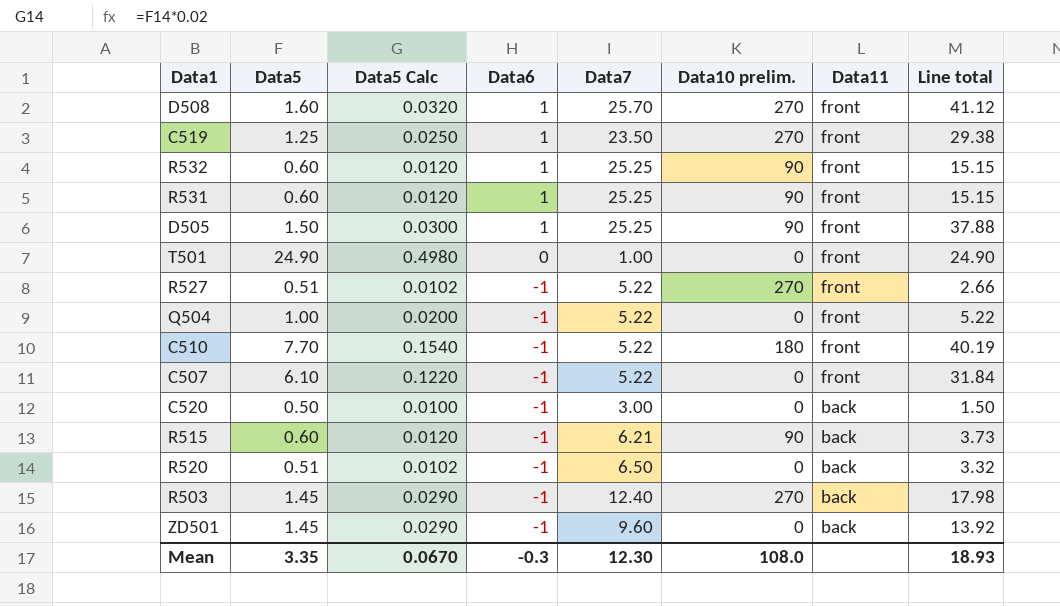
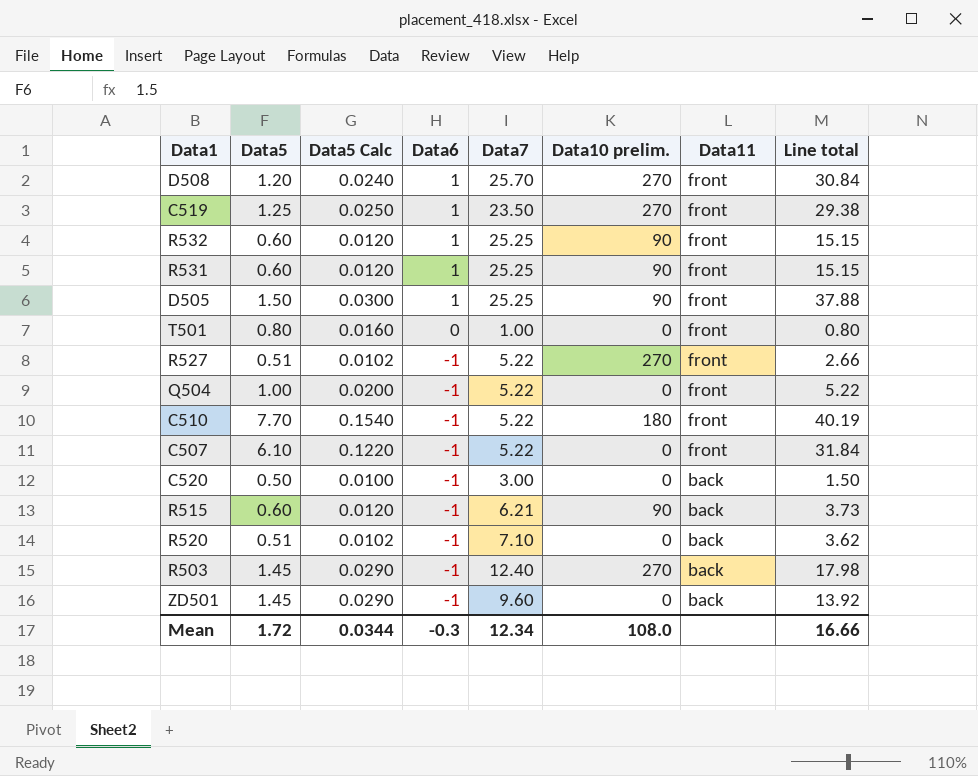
D508 | Data5: 1.60 -> 1.20
D508 | Data5 Calc: 0.0320 -> 0.0240
D508 | Line total: 41.12 -> 30.84
T501 | Data5: 24.90 -> 0.80
T501 | Data5 Calc: 0.4980 -> 0.0160
T501 | Line total: 24.90 -> 0.80
R520 | Data7: 6.50 -> 7.10
R520 | Line total: 3.32 -> 3.62
Mean | Data5: 3.35 -> 1.72
Mean | Data5 Calc: 0.0670 -> 0.0344
Mean | Data7: 12.30 -> 12.34
Mean | Line total: 18.93 -> 16.66

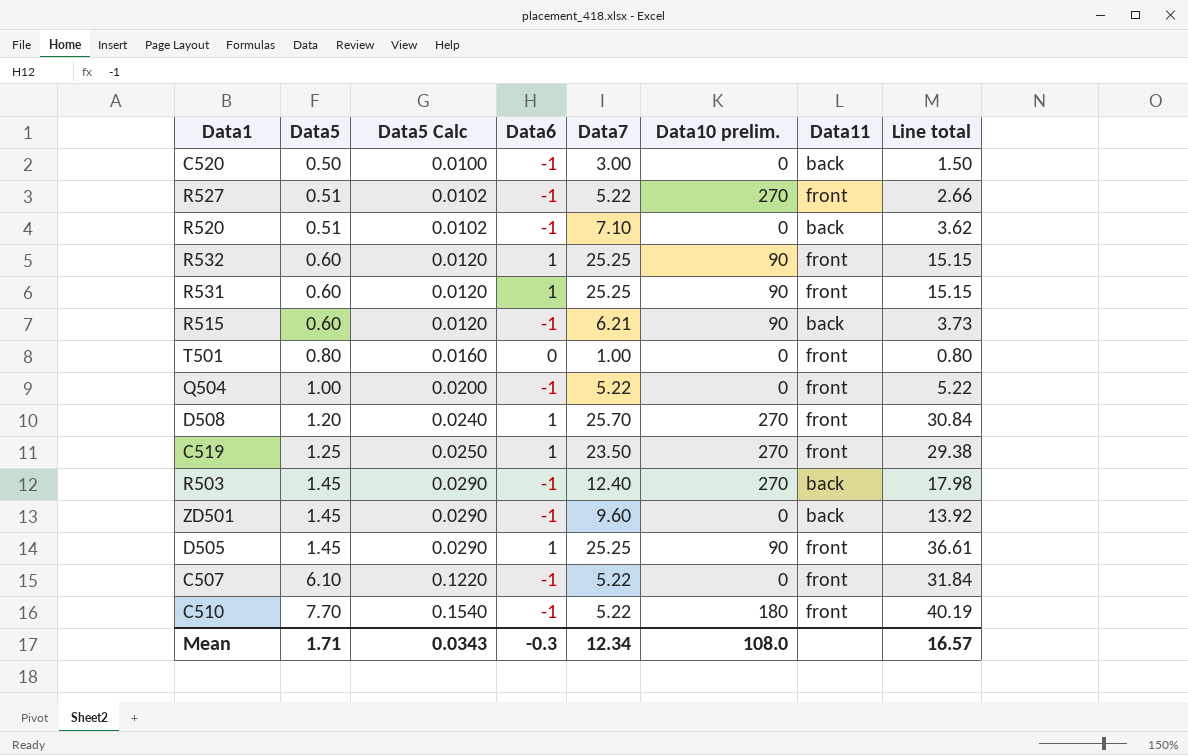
row order: Data6 descending -> Data5 ascending
D505 | Data5: 1.50 -> 1.45
D505 | Data5 Calc: 0.0300 -> 0.0290
D505 | Line total: 37.88 -> 36.61
Mean | Data5: 1.72 -> 1.71
Mean | Data5 Calc: 0.0344 -> 0.0343
Mean | Line total: 16.66 -> 16.57

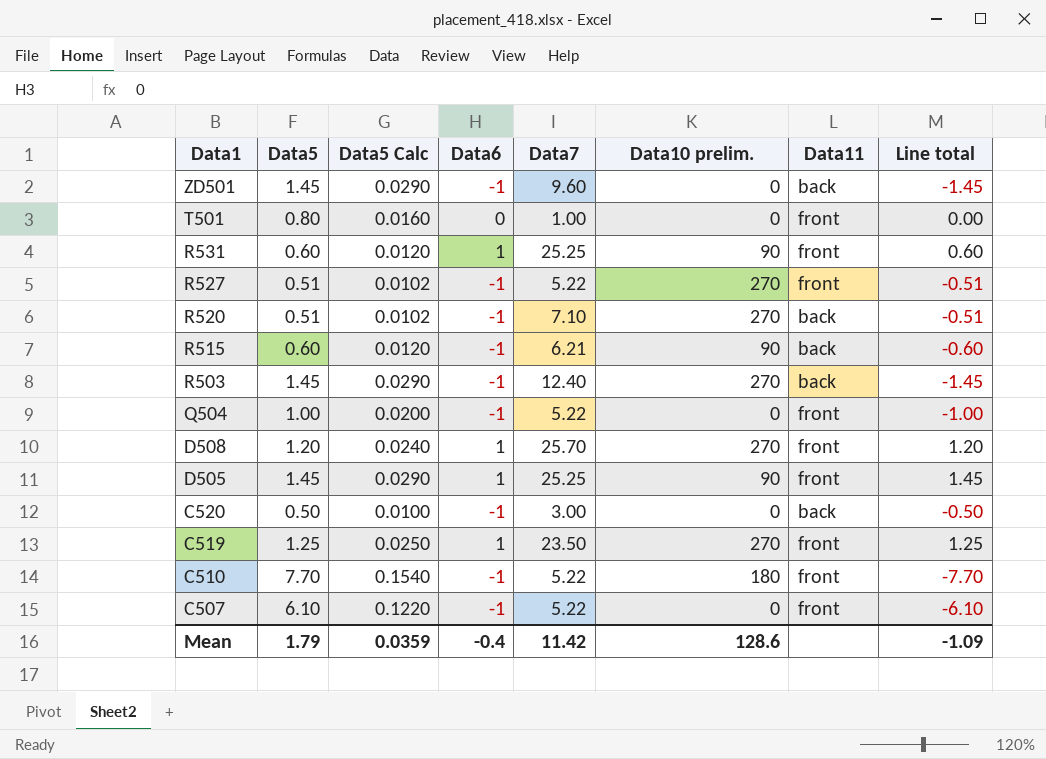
row order: Data5 ascending -> Data1 descending
column Line total | formula: [Data5] * [Data7] -> [Data5] * [Data6]
row R532: 0.60 | 0.0120 | 1 | 25.25 | 90 | front | 15.15 -> none
R520 | Data10 prelim.: 0 -> 270
Mean | Data5: 1.71 -> 1.79
Mean | Data5 Calc: 0.0343 -> 0.0359
Mean | Data6: -0.3 -> -0.4
Mean | Data7: 12.34 -> 11.42
Mean | Data10 prelim.: 108.0 -> 128.6
Mean | Line total: 16.57 -> -1.09

